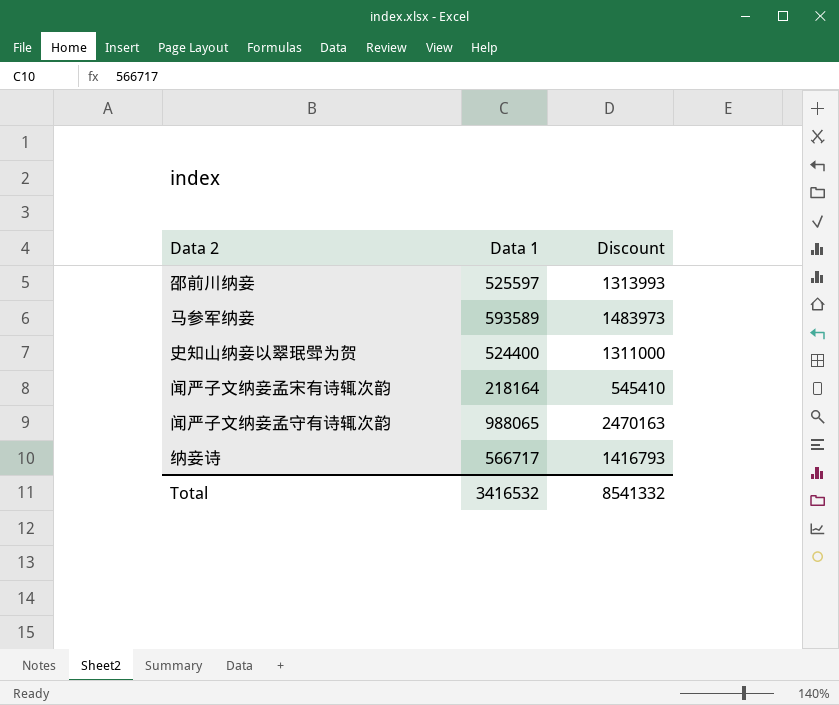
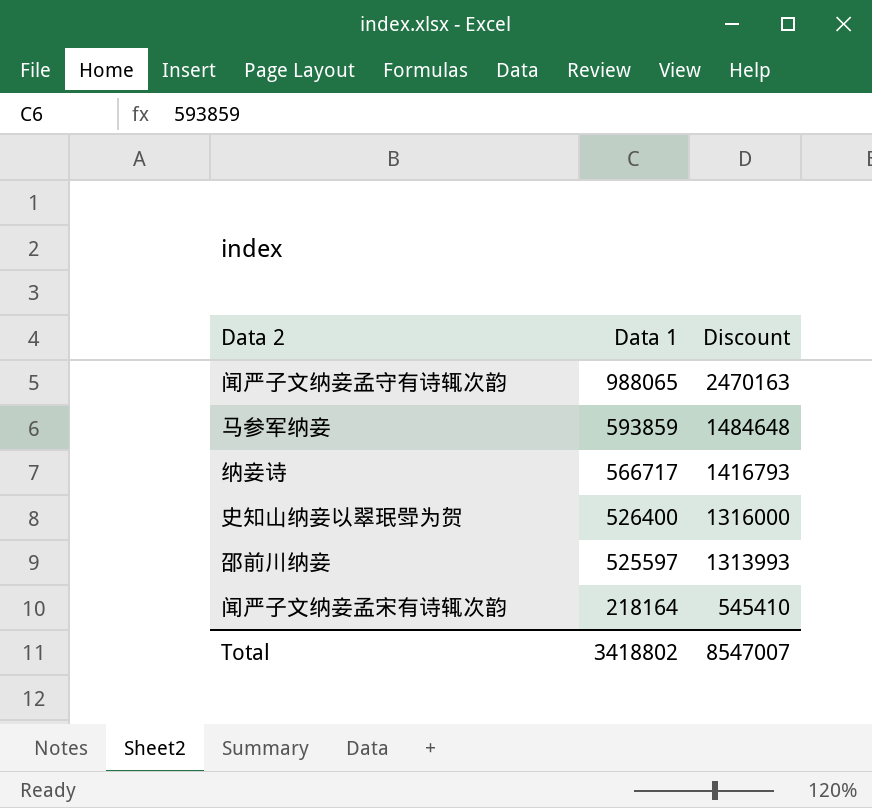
row order: none -> Data 1 descending
马参军纳妾 | Data 1: 593589 -> 593859
马参军纳妾 | Discount: 1483973 -> 1484648
史知山纳妾以翠珉斝为贺 | Data 1: 524400 -> 526400
史知山纳妾以翠珉斝为贺 | Discount: 1311000 -> 1316000
Total | Data 1: 3416532 -> 3418802
Total | Discount: 8541332 -> 8547007

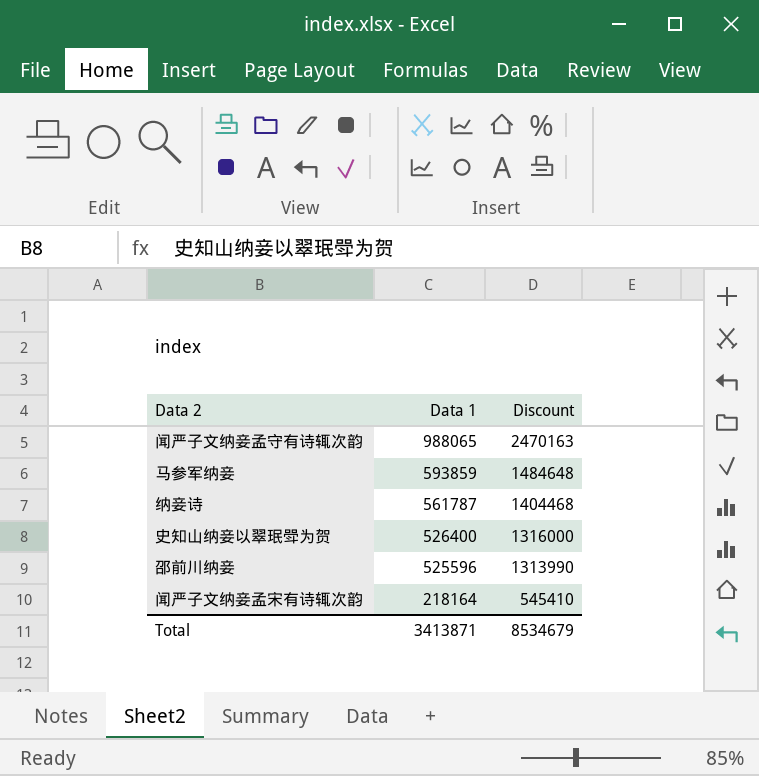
纳妾诗 | Data 1: 566717 -> 561787
纳妾诗 | Discount: 1416793 -> 1404468
邵前川纳妾 | Data 1: 525597 -> 525596
邵前川纳妾 | Discount: 1313993 -> 1313990
Total | Data 1: 3418802 -> 3413871
Total | Discount: 8547007 -> 8534679

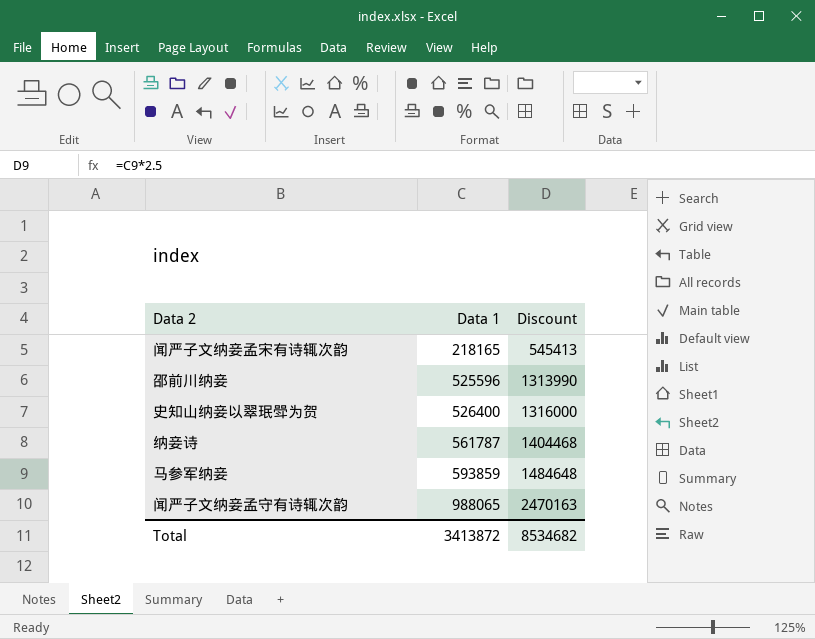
row order: Data 1 descending -> Data 1 ascending
闻严子文纳妾孟宋有诗辄次韵 | Data 1: 218164 -> 218165
闻严子文纳妾孟宋有诗辄次韵 | Discount: 545410 -> 545413
Total | Data 1: 3413871 -> 3413872
Total | Discount: 8534679 -> 8534682

